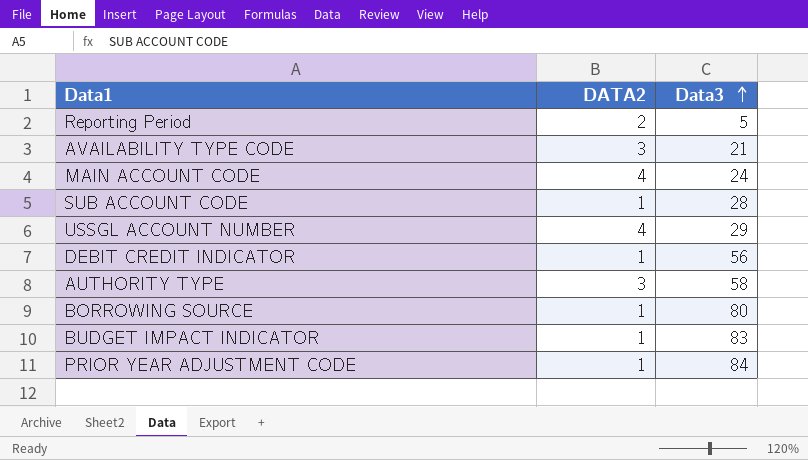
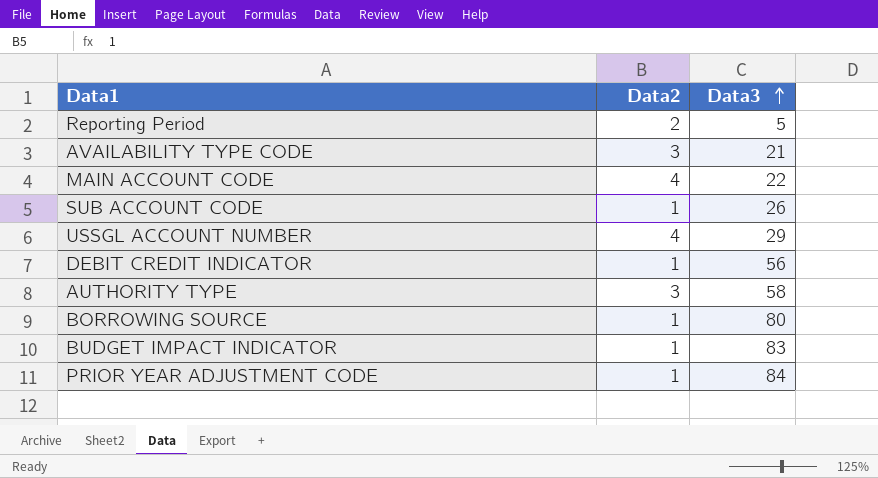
column name: DATA2 -> Data2
MAIN ACCOUNT CODE | Data3: 24 -> 22
SUB ACCOUNT CODE | Data3: 28 -> 26

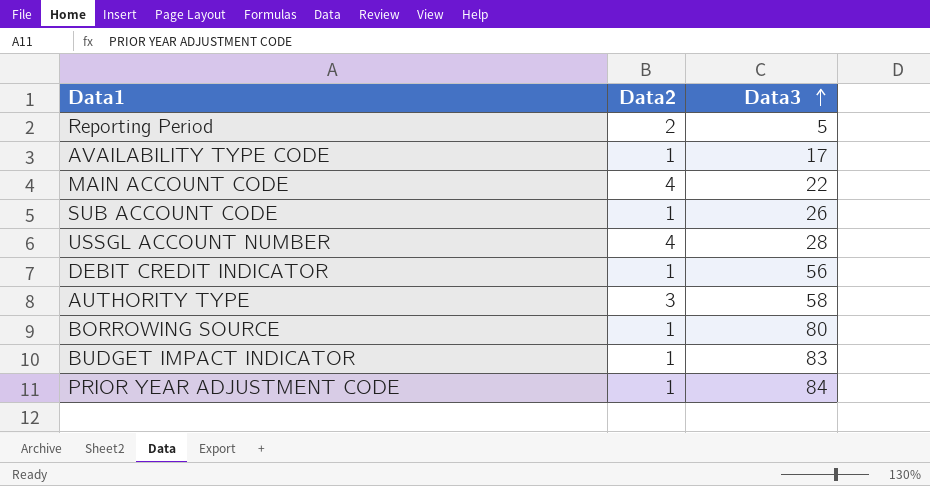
AVAILABILITY TYPE CODE | Data2: 3 -> 1
AVAILABILITY TYPE CODE | Data3: 21 -> 17
USSGL ACCOUNT NUMBER | Data3: 29 -> 28

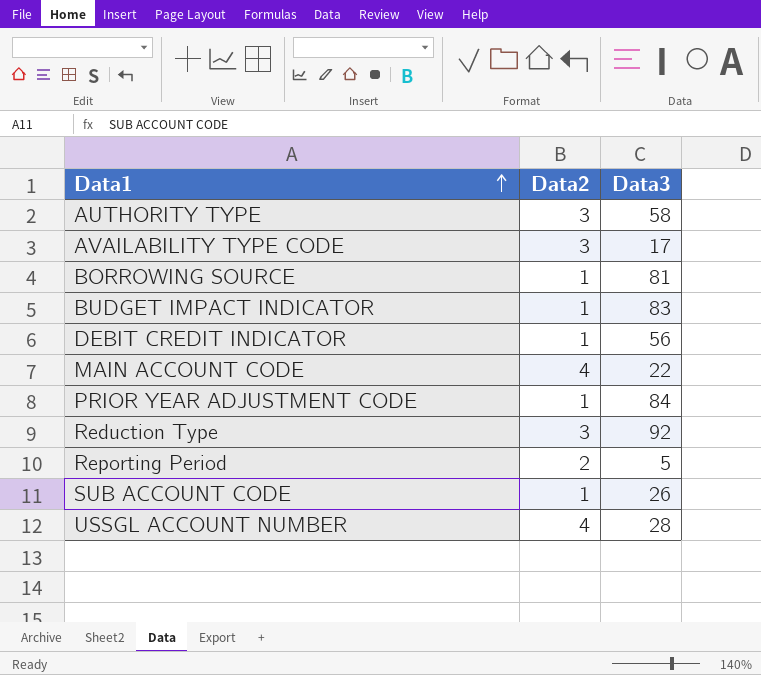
row order: Data3 ascending -> Data1 ascending
AVAILABILITY TYPE CODE | Data2: 1 -> 3
BORROWING SOURCE | Data3: 80 -> 81
row Reduction Type: none -> 3 | 92

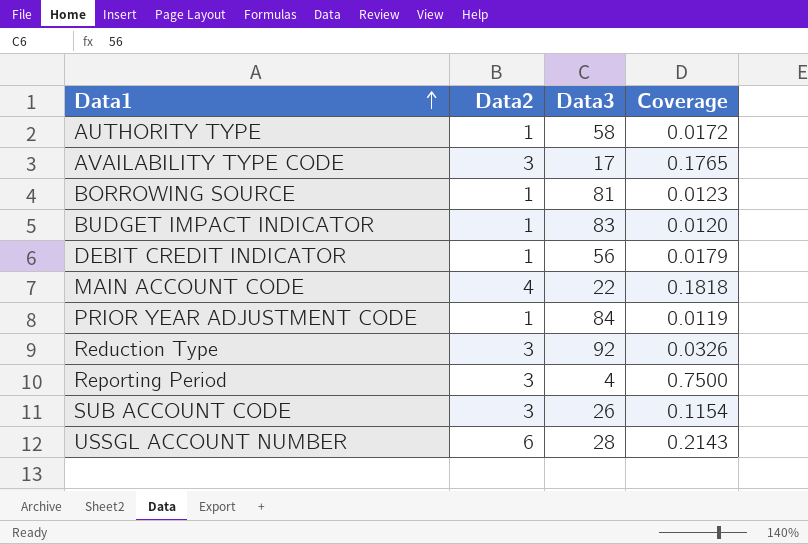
column Coverage | formula: none -> [Data2] / [Data3]
AUTHORITY TYPE | Data2: 3 -> 1
Reporting Period | Data2: 2 -> 3
Reporting Period | Data3: 5 -> 4
SUB ACCOUNT CODE | Data2: 1 -> 3
USSGL ACCOUNT NUMBER | Data2: 4 -> 6

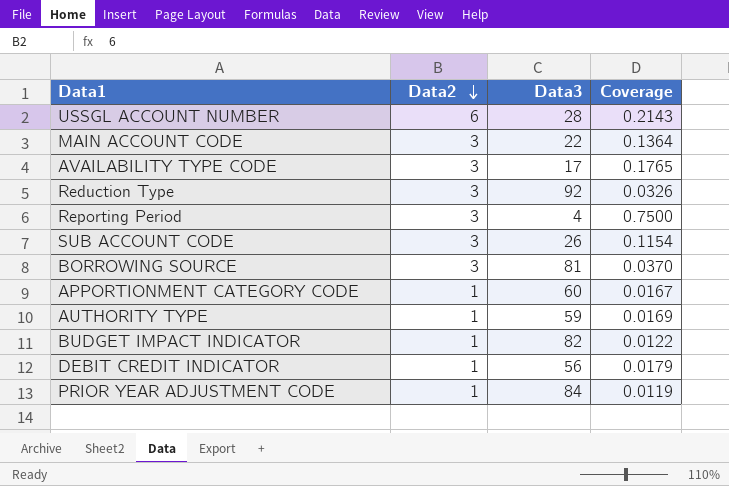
row order: Data1 ascending -> Data2 descending
MAIN ACCOUNT CODE | Data2: 4 -> 3
MAIN ACCOUNT CODE | Coverage: 0.1818 -> 0.1364
BORROWING SOURCE | Data2: 1 -> 3
BORROWING SOURCE | Coverage: 0.0123 -> 0.0370
row APPORTIONMENT CATEGORY CODE: none -> 1 | 60 | 0.0167
AUTHORITY TYPE | Data3: 58 -> 59
AUTHORITY TYPE | Coverage: 0.0172 -> 0.0169
BUDGET IMPACT INDICATOR | Data3: 83 -> 82
BUDGET IMPACT INDICATOR | Coverage: 0.0120 -> 0.0122

